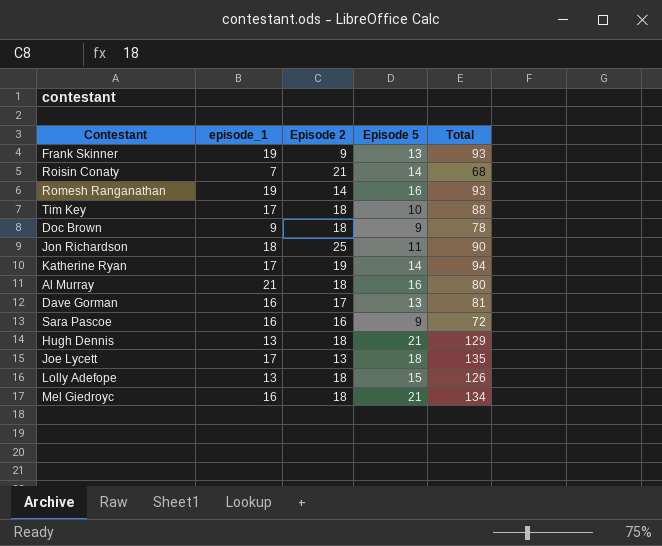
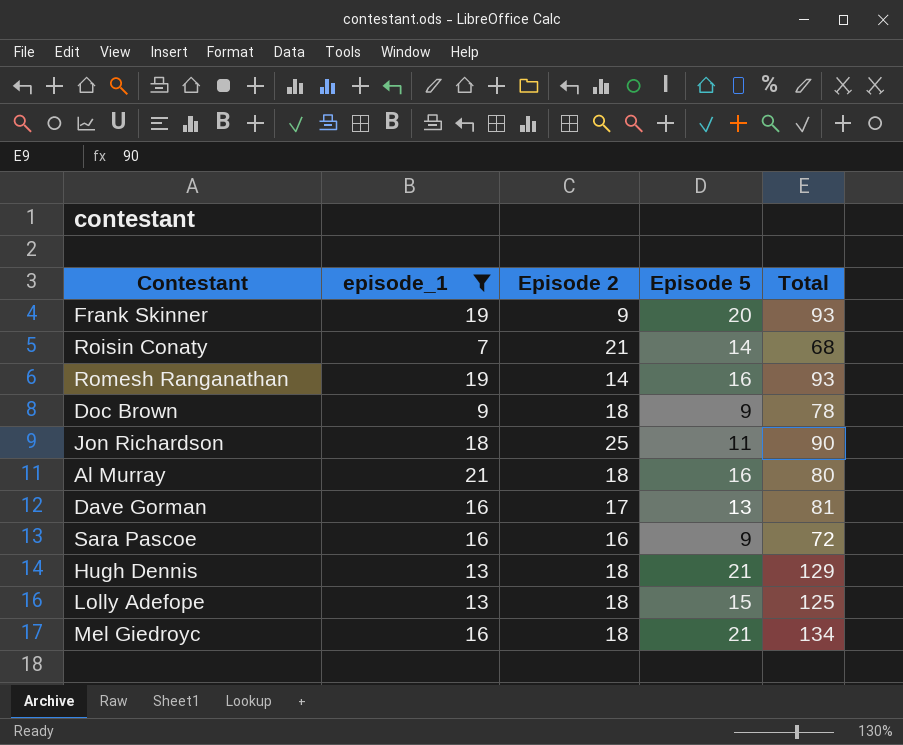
filter: none -> episode_1 != 17
Frank Skinner | Episode 5: 13 -> 20
Lolly Adefope | Total: 126 -> 125

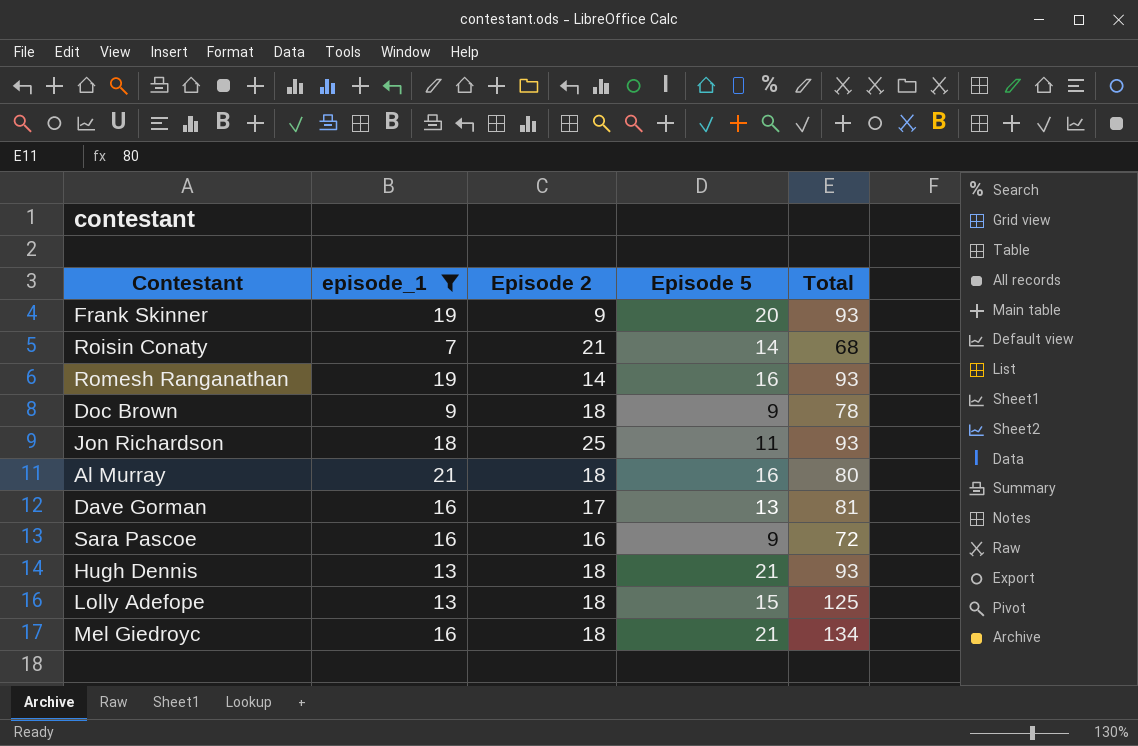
Jon Richardson | Total: 90 -> 93
Hugh Dennis | Total: 129 -> 93

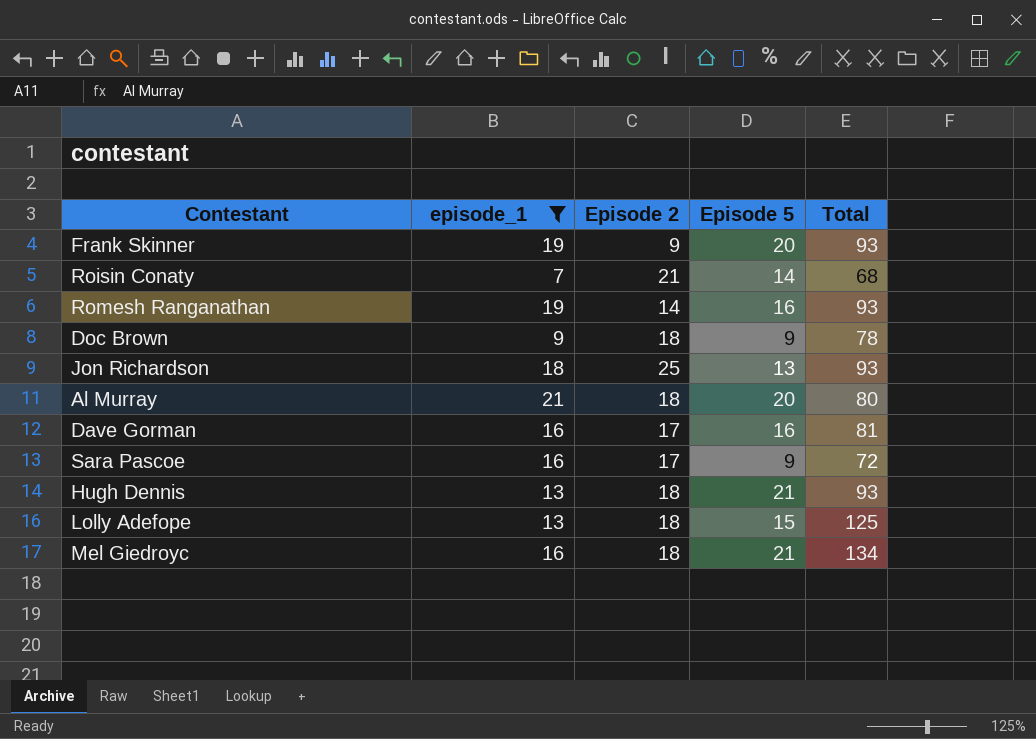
Jon Richardson | Episode 5: 11 -> 13
Al Murray | Episode 5: 16 -> 20
Dave Gorman | Episode 5: 13 -> 16
Sara Pascoe | Episode 2: 16 -> 17

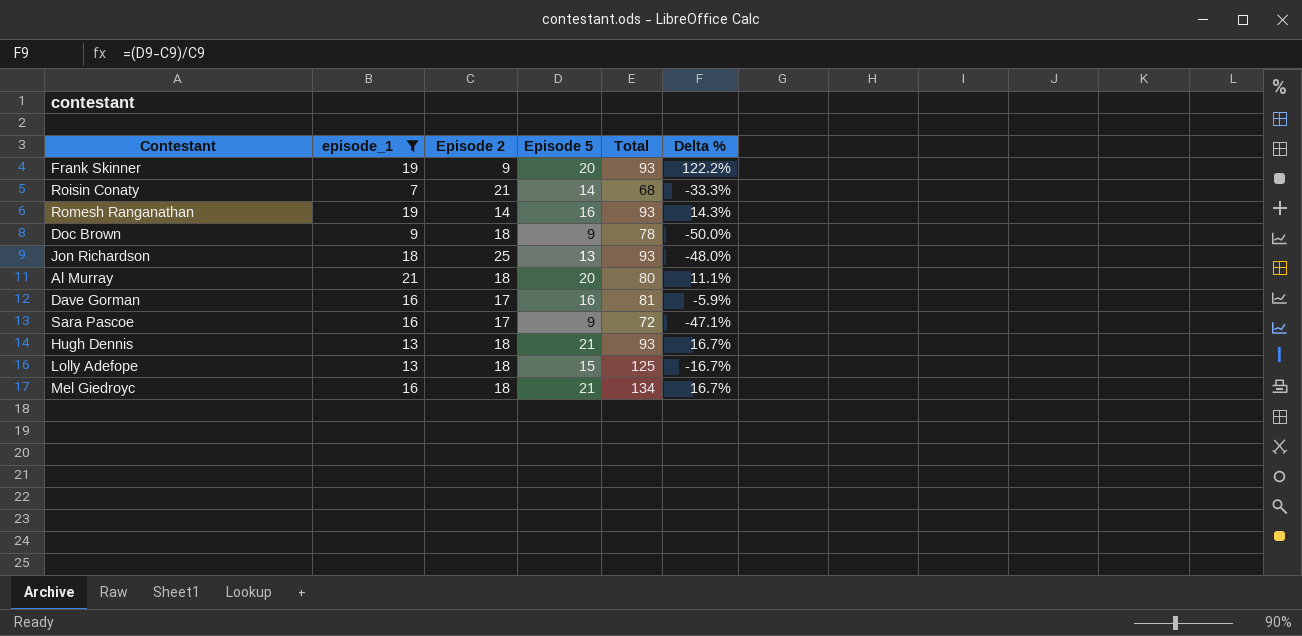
column Delta % | formula: none -> ([Episode 5] - [Episode 2]) / [Episode 2]

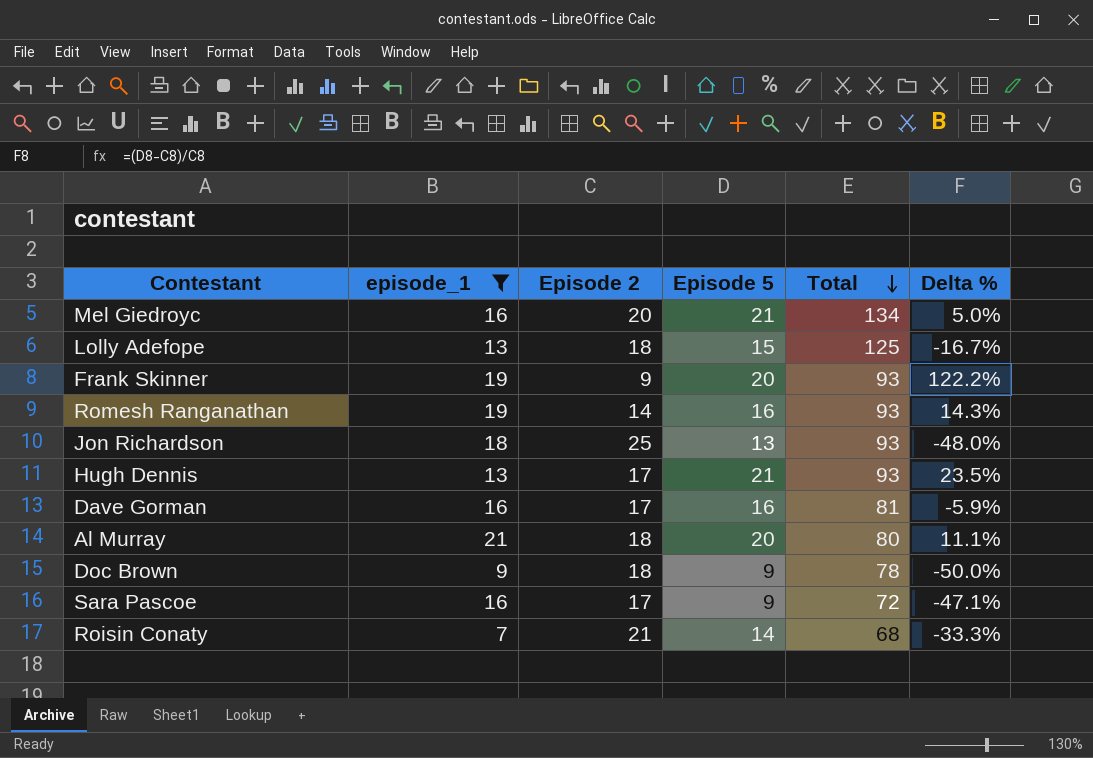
row order: none -> Total descending
Mel Giedroyc | Episode 2: 18 -> 20
Mel Giedroyc | Delta %: 16.7% -> 5.0%
Hugh Dennis | Episode 2: 18 -> 17
Hugh Dennis | Delta %: 16.7% -> 23.5%

